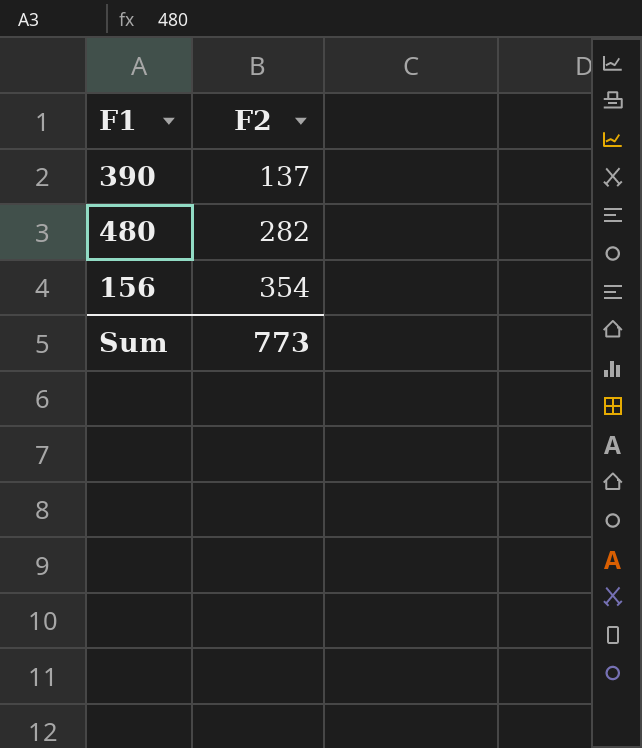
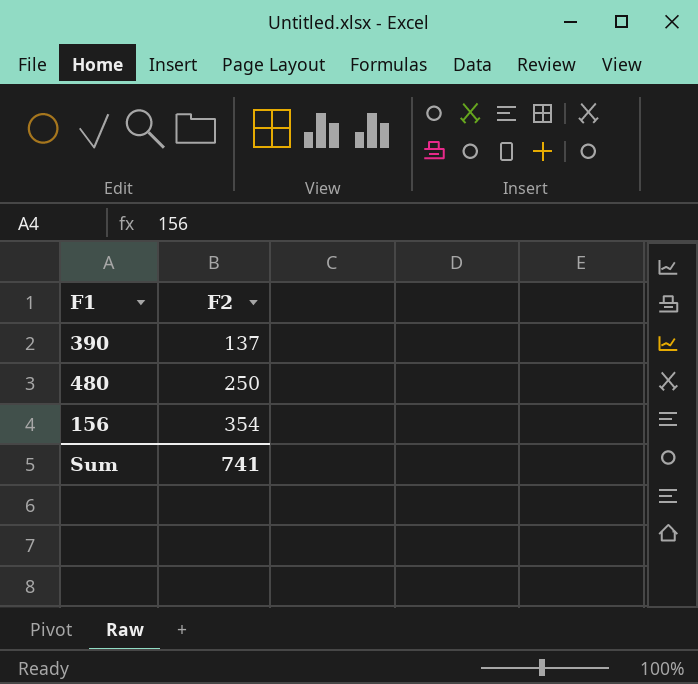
480 | F2: 282 -> 250
Sum | F2: 773 -> 741

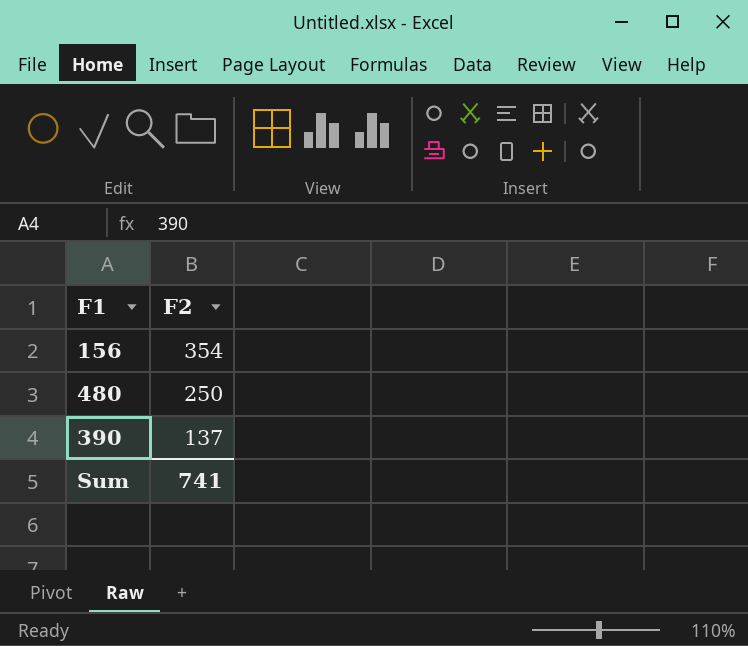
row order: F2 ascending -> F2 descending

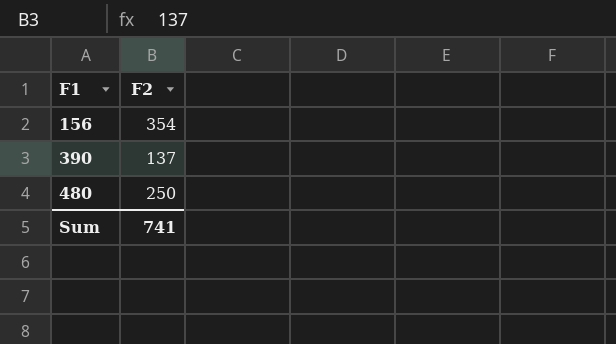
row order: F2 descending -> F1 ascending

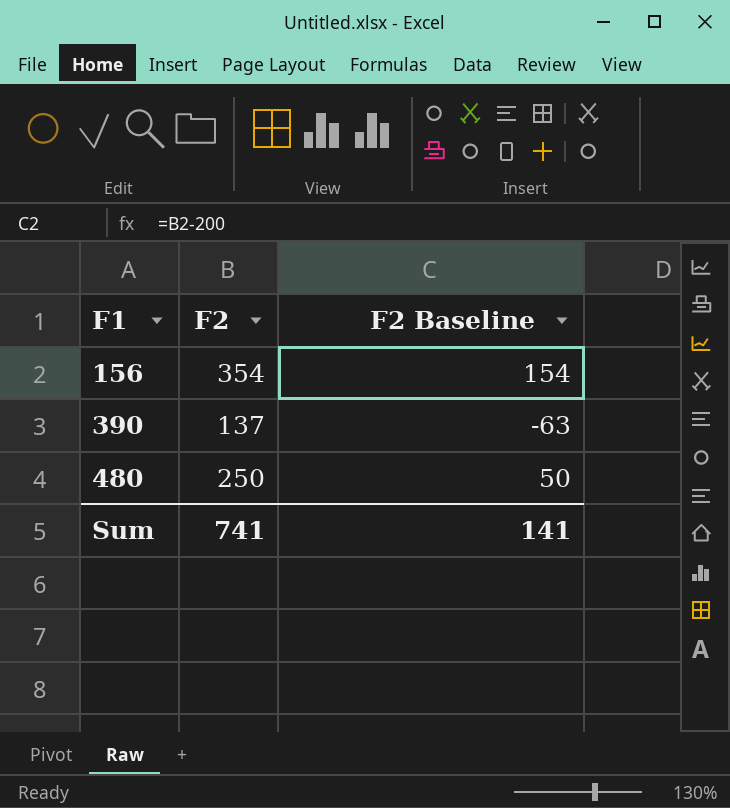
column F2 Baseline | formula: none -> [F2] - 200

